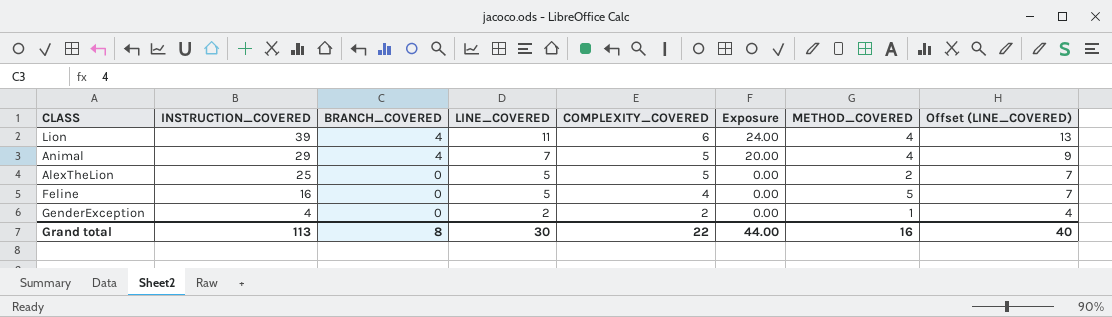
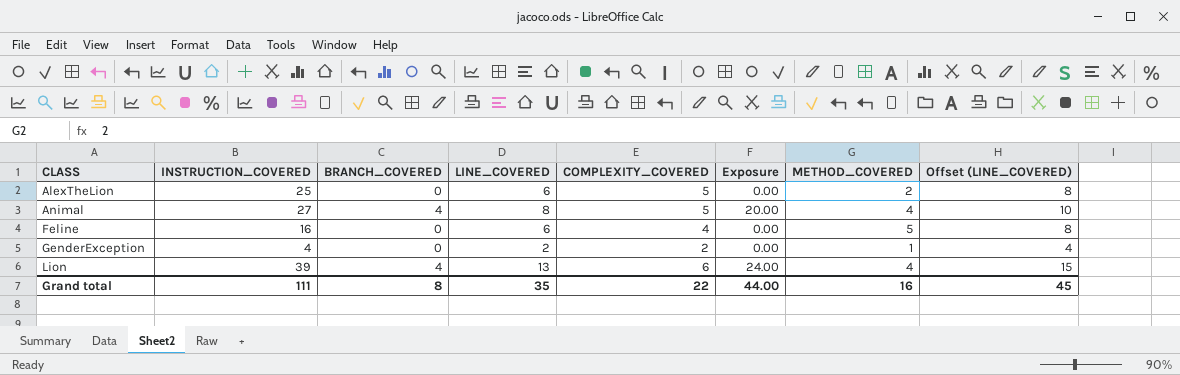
row order: INSTRUCTION_COVERED descending -> CLASS ascending
AlexTheLion | LINE_COVERED: 5 -> 6
AlexTheLion | Offset (LINE_COVERED): 7 -> 8
Animal | INSTRUCTION_COVERED: 29 -> 27
Animal | LINE_COVERED: 7 -> 8
Animal | Offset (LINE_COVERED): 9 -> 10
Feline | LINE_COVERED: 5 -> 6
Feline | Offset (LINE_COVERED): 7 -> 8
Lion | LINE_COVERED: 11 -> 13
Lion | Offset (LINE_COVERED): 13 -> 15
Grand total | INSTRUCTION_COVERED: 113 -> 111
Grand total | LINE_COVERED: 30 -> 35
Grand total | Offset (LINE_COVERED): 40 -> 45

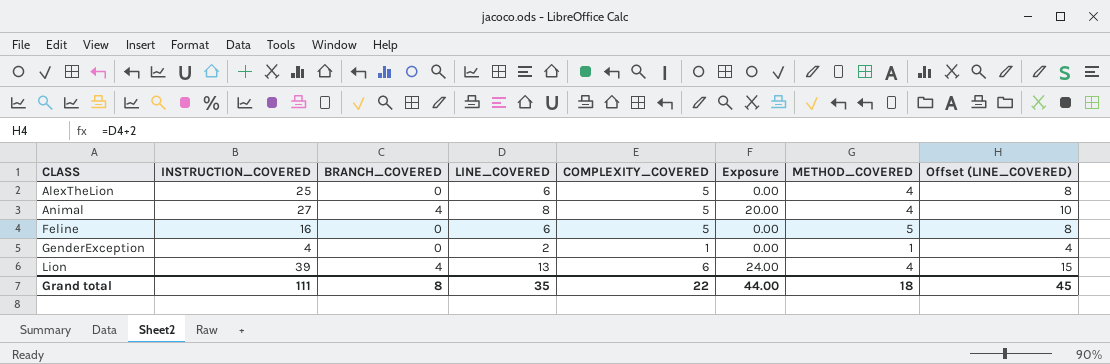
AlexTheLion | METHOD_COVERED: 2 -> 4
Feline | COMPLEXITY_COVERED: 4 -> 5
GenderException | COMPLEXITY_COVERED: 2 -> 1
Grand total | METHOD_COVERED: 16 -> 18

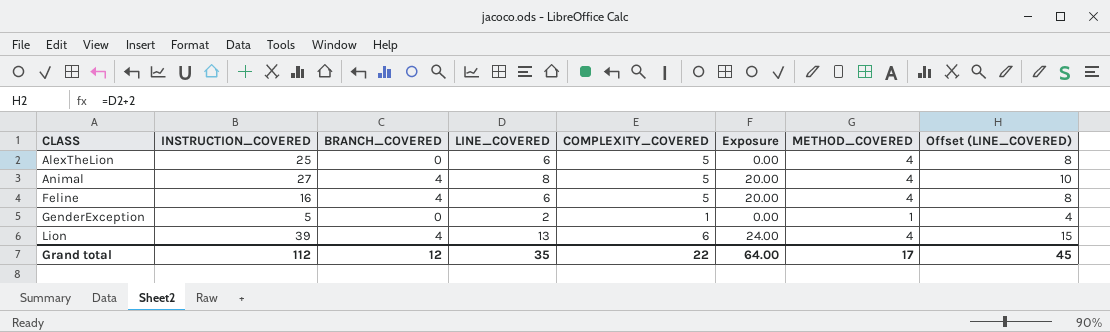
Feline | BRANCH_COVERED: 0 -> 4
Feline | Exposure: 0.00 -> 20.00
Feline | METHOD_COVERED: 5 -> 4
GenderException | INSTRUCTION_COVERED: 4 -> 5
Grand total | INSTRUCTION_COVERED: 111 -> 112
Grand total | BRANCH_COVERED: 8 -> 12
Grand total | Exposure: 44.00 -> 64.00
Grand total | METHOD_COVERED: 18 -> 17

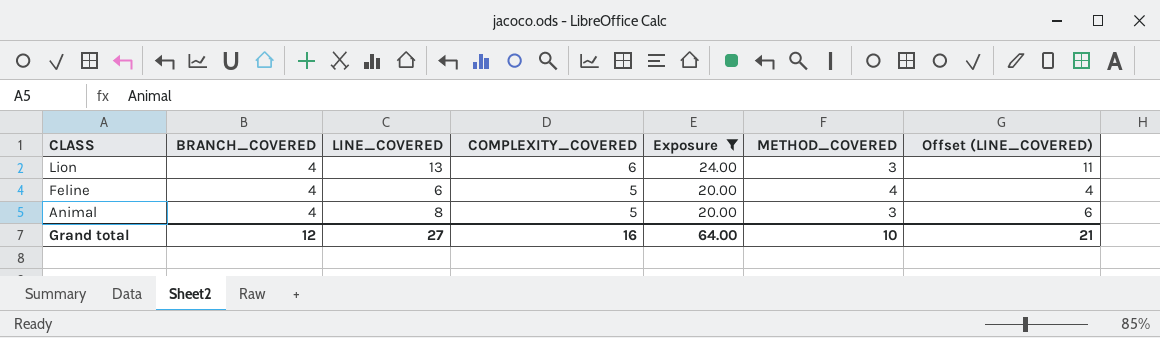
filter: none -> Exposure != 0.00
row order: CLASS ascending -> CLASS descending
column INSTRUCTION_COVERED | position: 2 -> none
column Offset (LINE_COVERED) | formula: [LINE_COVERED] + 2 -> [LINE_COVERED] - 2
Lion | METHOD_COVERED: 4 -> 3
Animal | METHOD_COVERED: 4 -> 3
Grand total | LINE_COVERED: 35 -> 27
Grand total | COMPLEXITY_COVERED: 22 -> 16
Grand total | METHOD_COVERED: 17 -> 10
Grand total | Offset (LINE_COVERED): 45 -> 21

